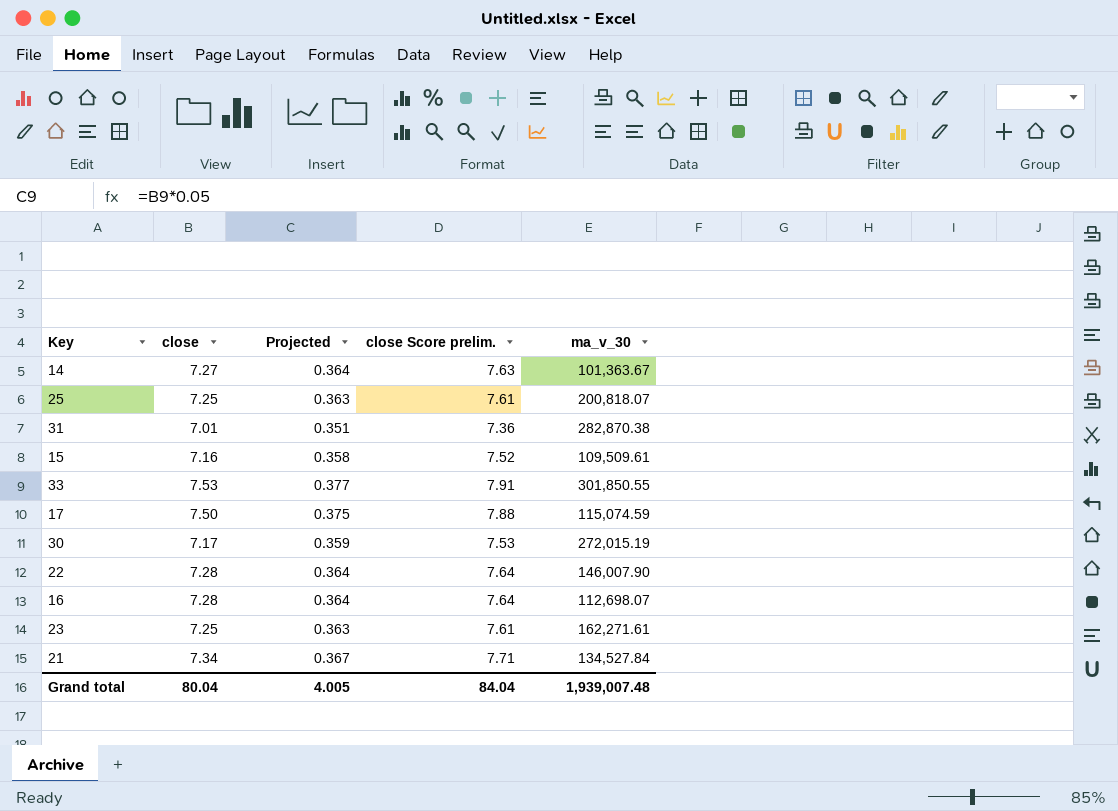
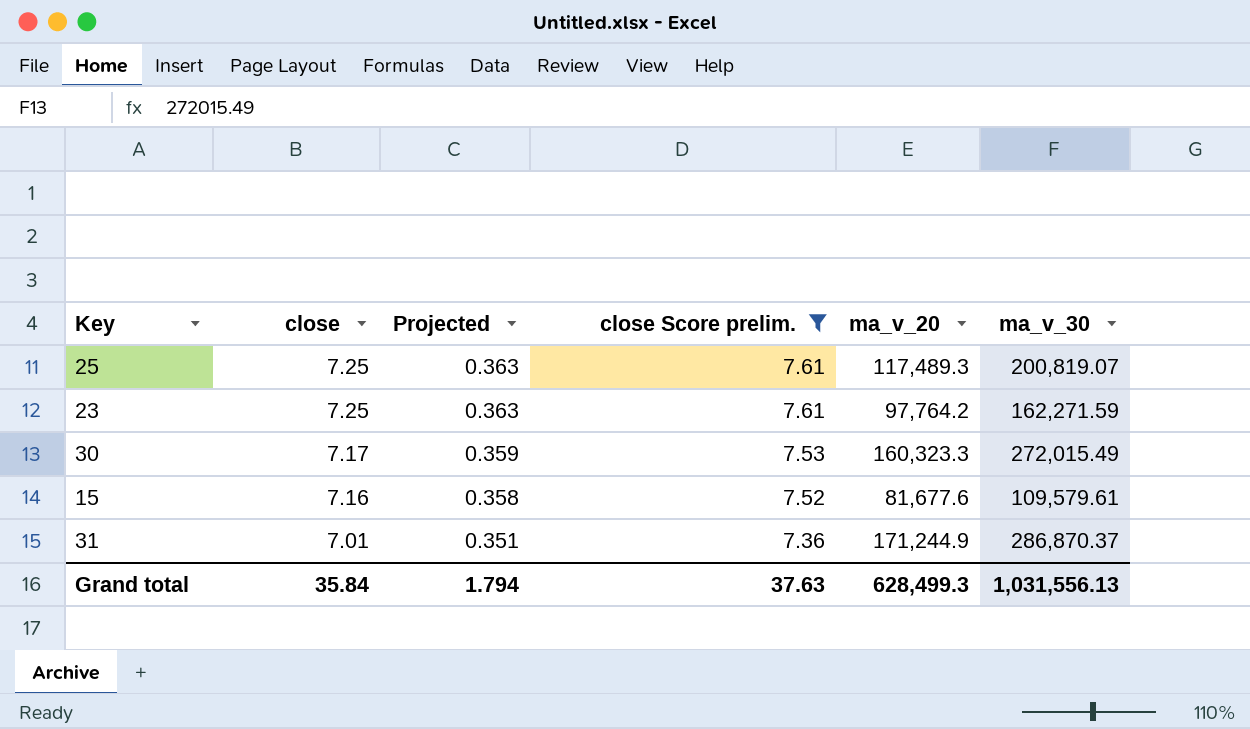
filter: none -> close Score prelim. <= 7.61
row order: none -> close descending
column ma_v_20 | position: none -> 5
25 | ma_v_30: 200,818.07 -> 200,819.07
23 | ma_v_30: 162,271.61 -> 162,271.59
30 | ma_v_30: 272,015.19 -> 272,015.49
15 | ma_v_30: 109,509.61 -> 109,579.61
31 | ma_v_30: 282,870.38 -> 286,870.37
Grand total | close: 80.04 -> 35.84
Grand total | Projected: 4.005 -> 1.794
Grand total | close Score prelim.: 84.04 -> 37.63
Grand total | ma_v_30: 1,939,007.48 -> 1,031,556.13

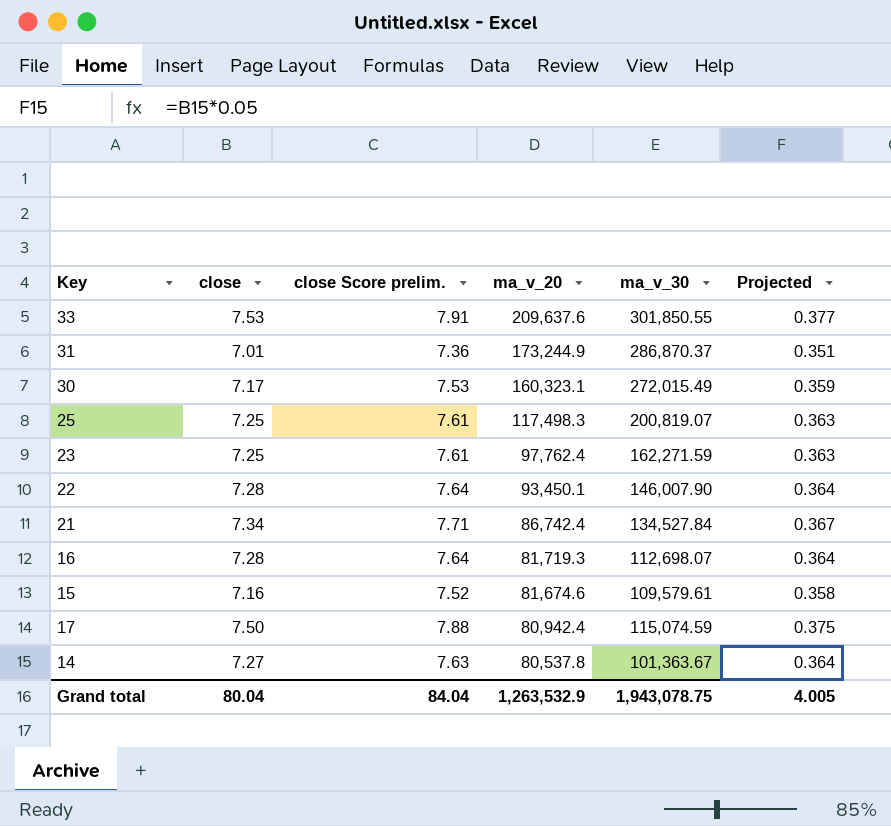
filter: close Score prelim. <= 7.61 -> none
row order: close descending -> ma_v_20 descending
column Projected | position: 3 -> 6
31 | ma_v_20: 171,244.9 -> 173,244.9
30 | ma_v_20: 160,323.3 -> 160,323.1
25 | ma_v_20: 117,489.3 -> 117,498.3
23 | ma_v_20: 97,764.2 -> 97,762.4
15 | ma_v_20: 81,677.6 -> 81,674.6
Grand total | close: 35.84 -> 80.04
Grand total | close Score prelim.: 37.63 -> 84.04
Grand total | ma_v_20: 628,499.3 -> 1,263,532.9
Grand total | ma_v_30: 1,031,556.13 -> 1,943,078.75
Grand total | Projected: 1.794 -> 4.005

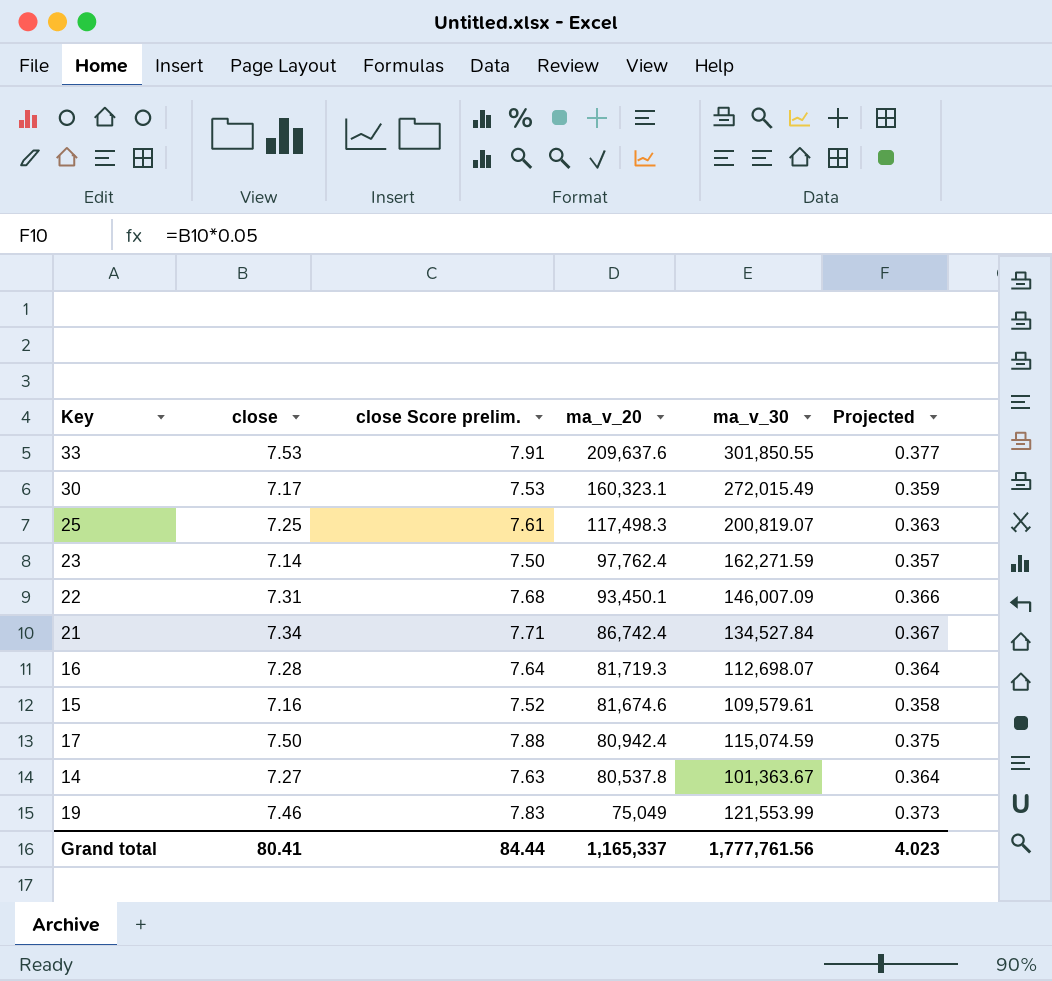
row 31: 7.01 | 7.36 | 173,244.9 | 286,870.37 | 0.351 -> none
23 | close: 7.25 -> 7.14
23 | close Score prelim.: 7.61 -> 7.50
23 | Projected: 0.363 -> 0.357
22 | close: 7.28 -> 7.31
22 | close Score prelim.: 7.64 -> 7.68
22 | ma_v_30: 146,007.90 -> 146,007.09
22 | Projected: 0.364 -> 0.366
row 19: none -> 7.46 | 7.83 | 75,049 | 121,553.99 | 0.373
Grand total | close: 80.04 -> 80.41
Grand total | close Score prelim.: 84.04 -> 84.44
Grand total | ma_v_20: 1,263,532.9 -> 1,165,337
Grand total | ma_v_30: 1,943,078.75 -> 1,777,761.56
Grand total | Projected: 4.005 -> 4.023

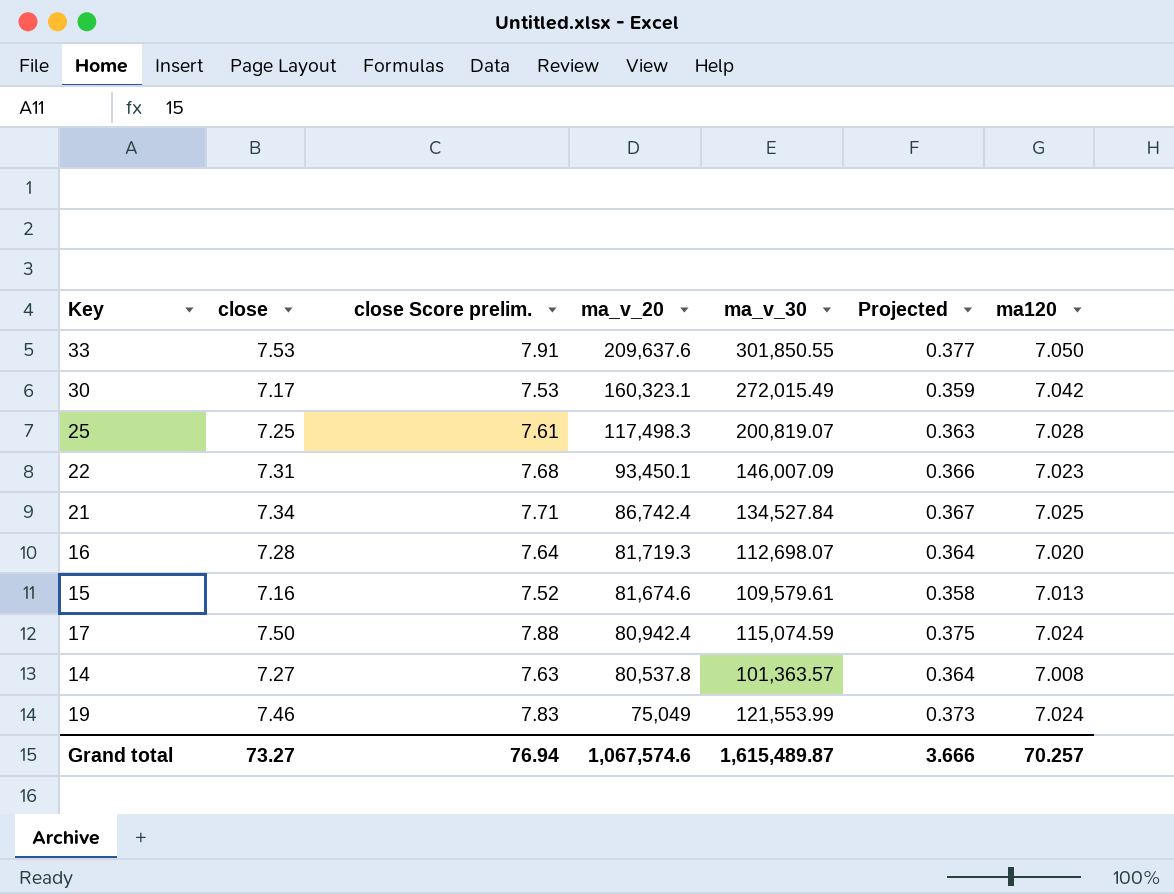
column ma120 | position: none -> 7
row 23: 7.14 | 7.50 | 97,762.4 | 162,271.59 | 0.357 -> none
14 | ma_v_30: 101,363.67 -> 101,363.57
Grand total | close: 80.41 -> 73.27
Grand total | close Score prelim.: 84.44 -> 76.94
Grand total | ma_v_20: 1,165,337 -> 1,067,574.6
Grand total | ma_v_30: 1,777,761.56 -> 1,615,489.87
Grand total | Projected: 4.023 -> 3.666

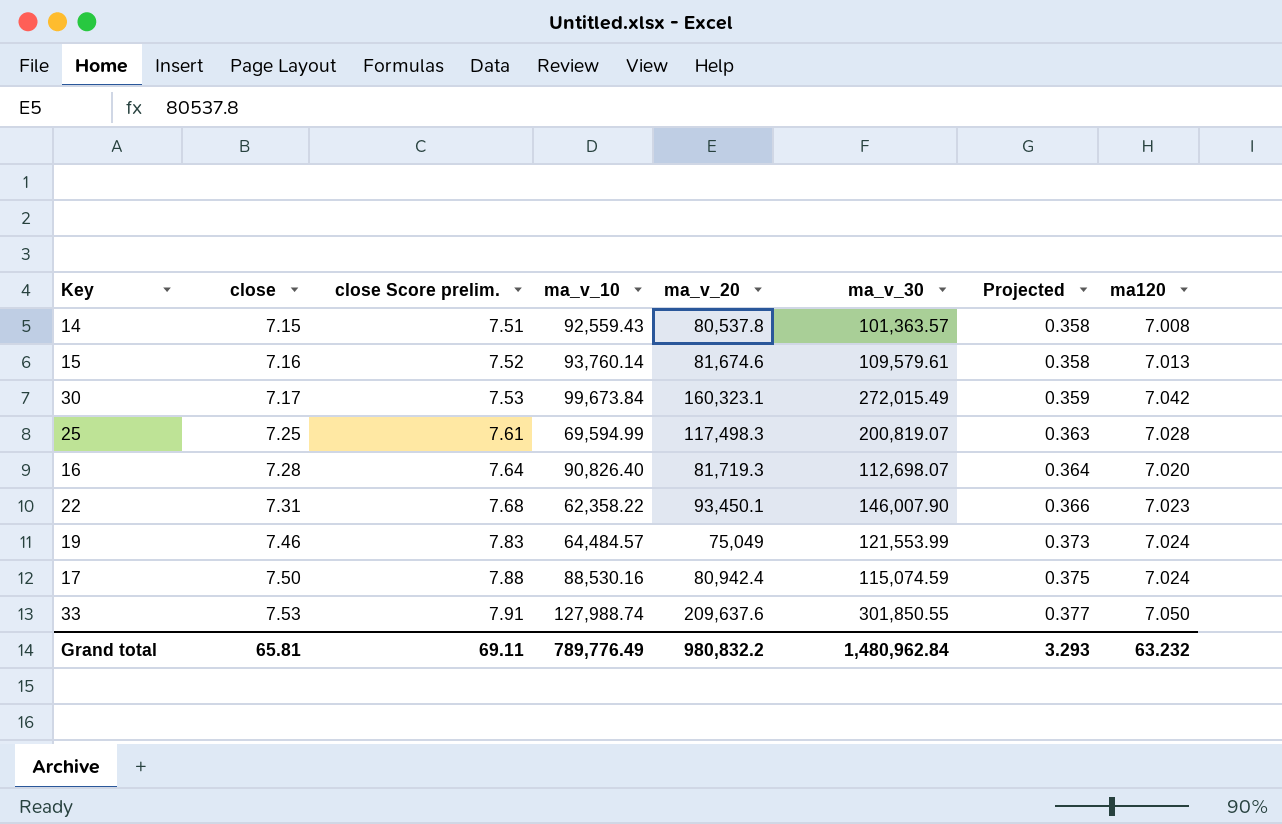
row order: ma_v_20 descending -> close ascending
column ma_v_10 | position: none -> 4
row 21: 7.34 | 7.71 | 86,742.4 | 134,527.84 | 0.367 | 7.025 -> none
14 | close: 7.27 -> 7.15
14 | close Score prelim.: 7.63 -> 7.51
14 | Projected: 0.364 -> 0.358
22 | ma_v_30: 146,007.09 -> 146,007.90
Grand total | close: 73.27 -> 65.81
Grand total | close Score prelim.: 76.94 -> 69.11
Grand total | ma_v_20: 1,067,574.6 -> 980,832.2
Grand total | ma_v_30: 1,615,489.87 -> 1,480,962.84
Grand total | Projected: 3.666 -> 3.293
Grand total | ma120: 70.257 -> 63.232

